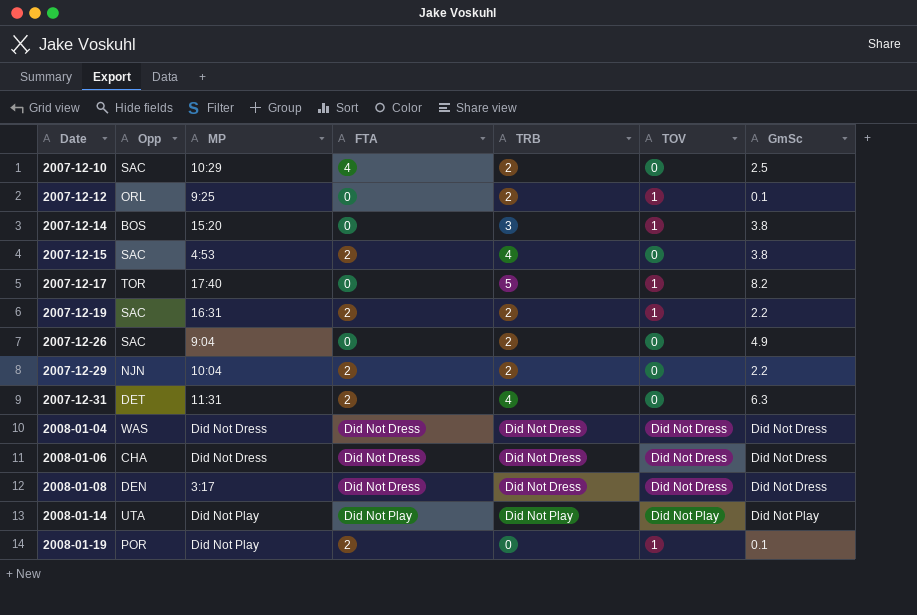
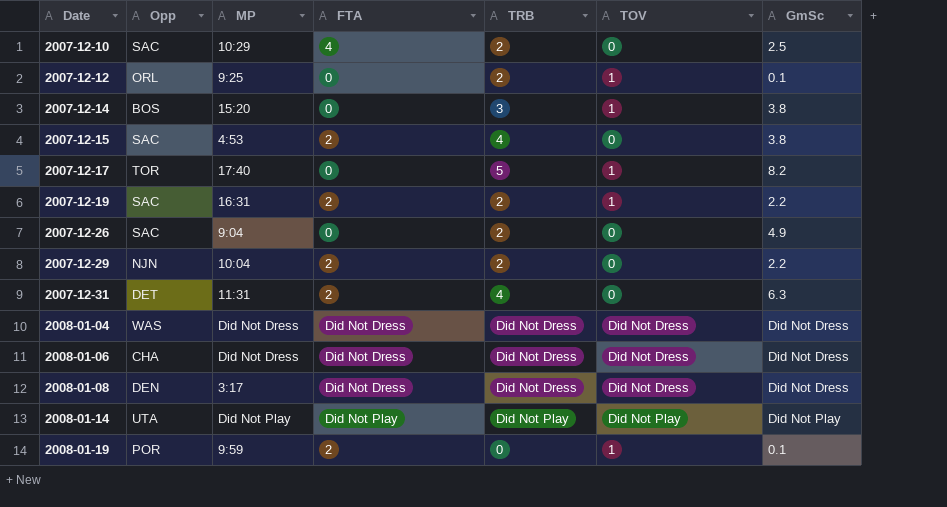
2008-01-19 | MP: Did Not Play -> 9:59

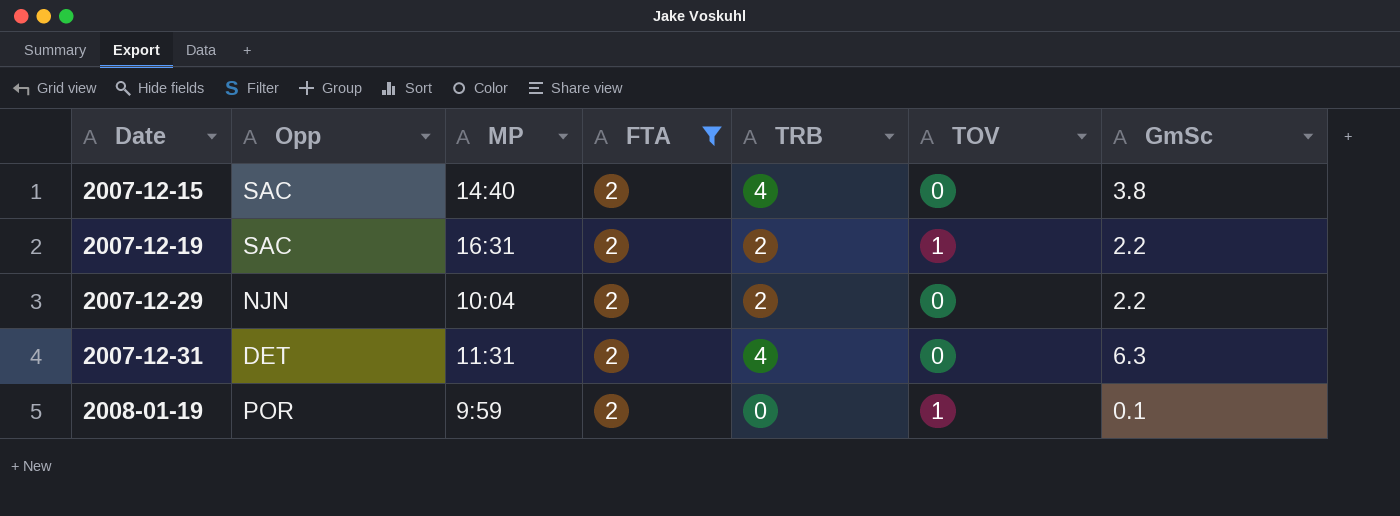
filter: none -> FTA = 2
2007-12-15 | MP: 4:53 -> 14:40

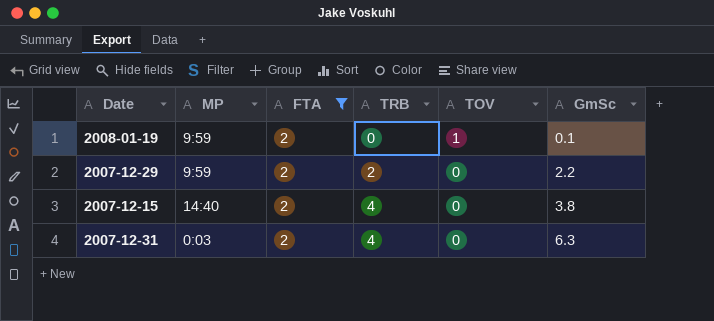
row order: Date ascending -> TRB ascending
column Opp | position: 2 -> none
row 2007-12-19: SAC | 16:31 | 2 | 2 | 1 | 2.2 -> none
2007-12-29 | MP: 10:04 -> 9:59
2007-12-31 | MP: 11:31 -> 0:03

